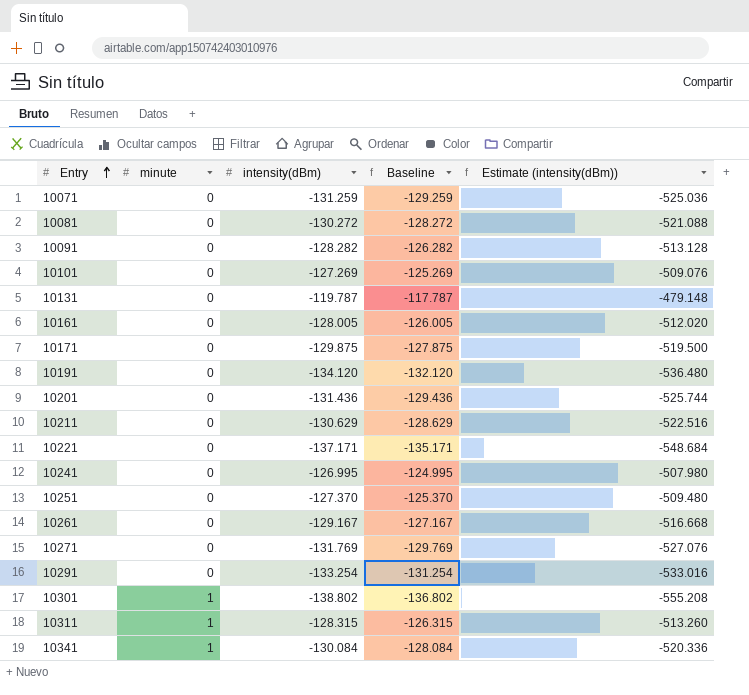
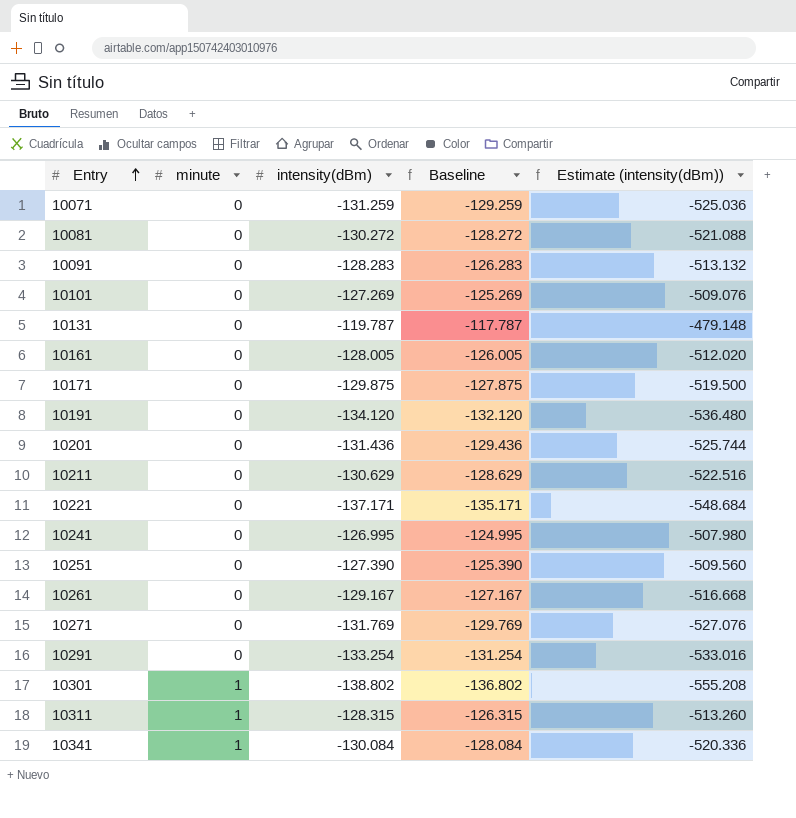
10091 | intensity(dBm): -128.282 -> -128.283
10091 | Baseline: -126.282 -> -126.283
10091 | Estimate (intensity(dBm)): -513.128 -> -513.132
10251 | intensity(dBm): -127.370 -> -127.390
10251 | Baseline: -125.370 -> -125.390
10251 | Estimate (intensity(dBm)): -509.480 -> -509.560

